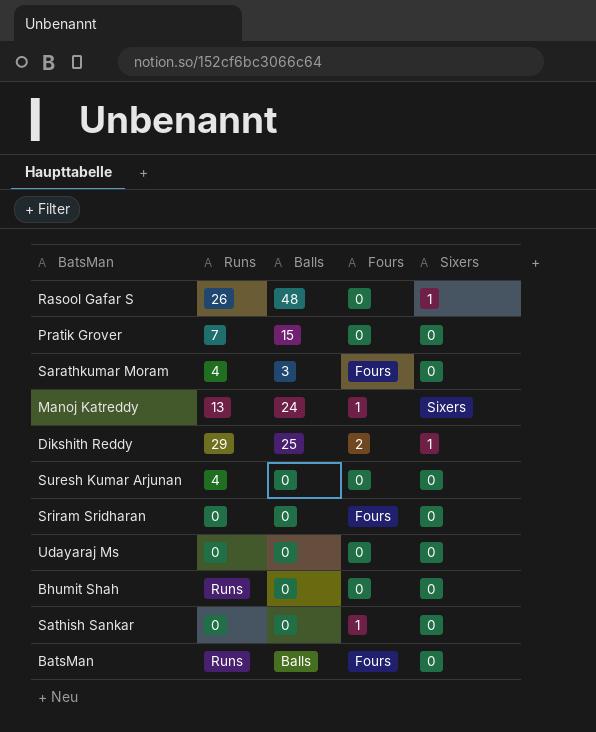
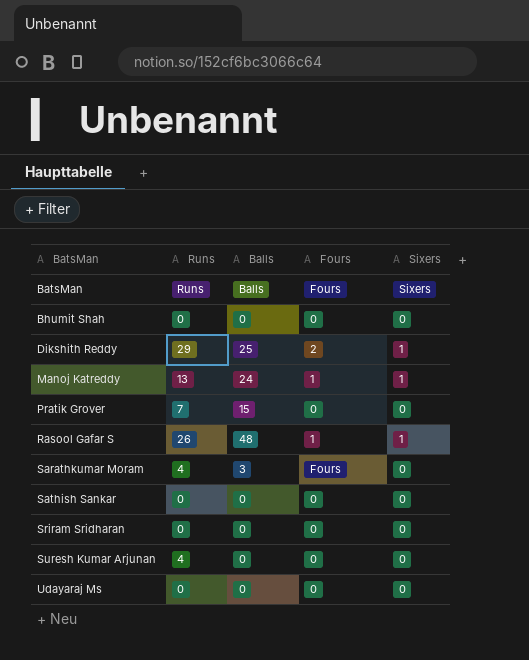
row order: none -> BatsMan ascending
BatsMan | Sixers: 0 -> Sixers
Bhumit Shah | Runs: Runs -> 0
Manoj Katreddy | Sixers: Sixers -> 1
Rasool Gafar S | Fours: 0 -> 1
Sathish Sankar | Fours: 1 -> 0
Sriram Sridharan | Fours: Fours -> 0

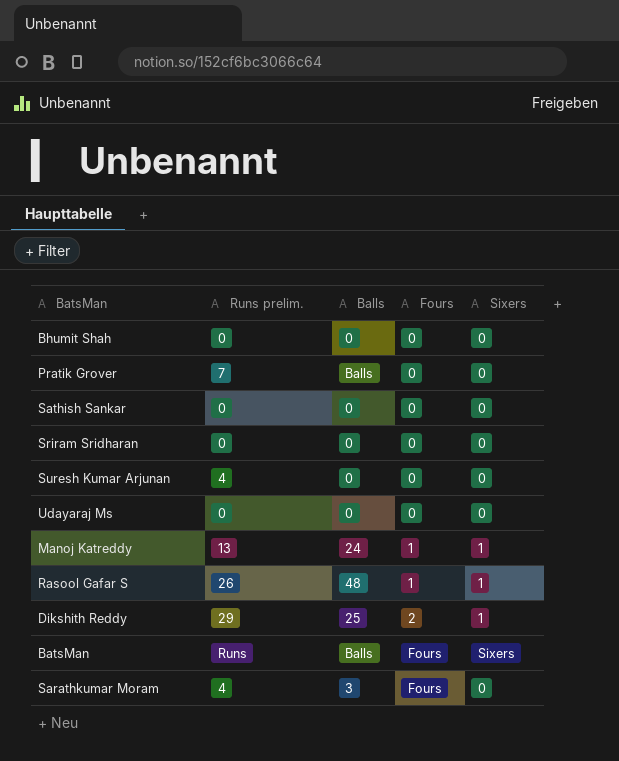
row order: BatsMan ascending -> Fours ascending
column name: Runs -> Runs prelim.
Pratik Grover | Balls: 15 -> Balls

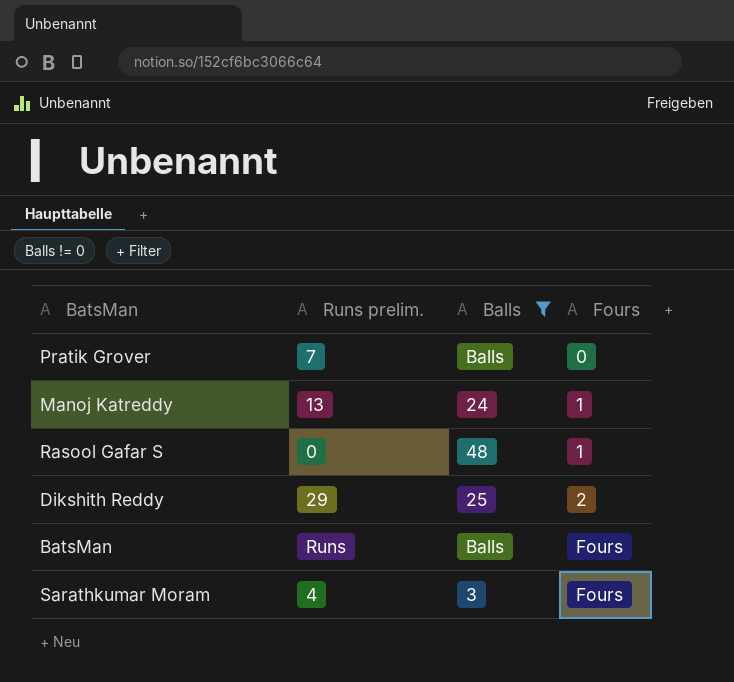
filter: none -> Balls != 0
column Sixers | position: 5 -> none
Rasool Gafar S | Runs prelim.: 26 -> 0

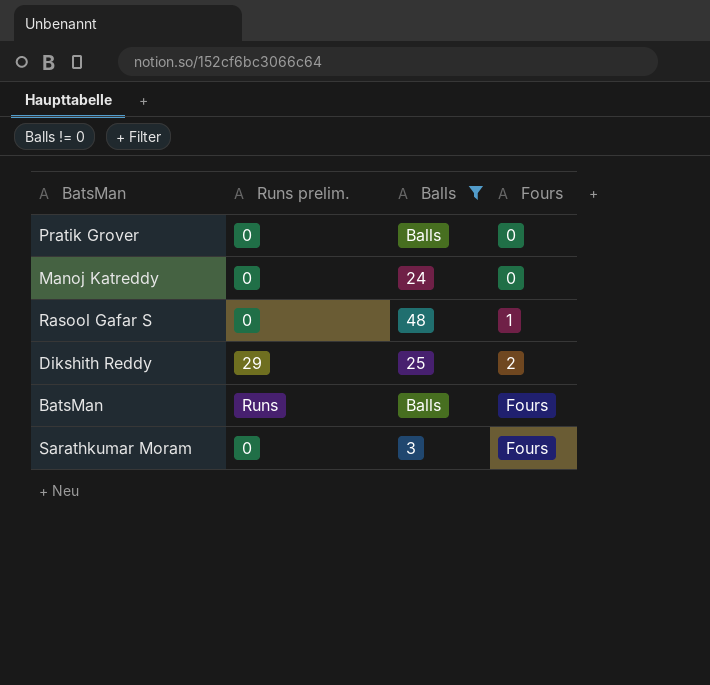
Pratik Grover | Runs prelim.: 7 -> 0
Manoj Katreddy | Runs prelim.: 13 -> 0
Manoj Katreddy | Fours: 1 -> 0
Sarathkumar Moram | Runs prelim.: 4 -> 0

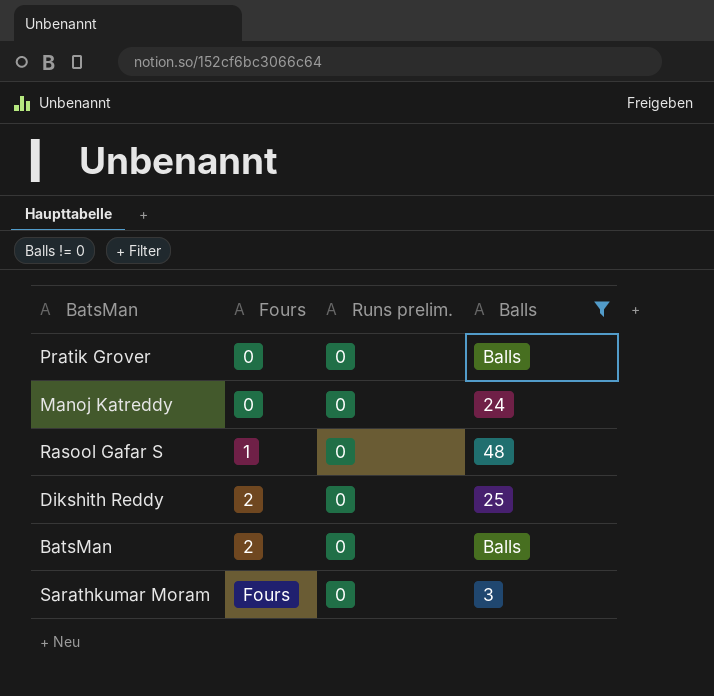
column Fours | position: 4 -> 2
Dikshith Reddy | Runs prelim.: 29 -> 0
BatsMan | Fours: Fours -> 2
BatsMan | Runs prelim.: Runs -> 0

